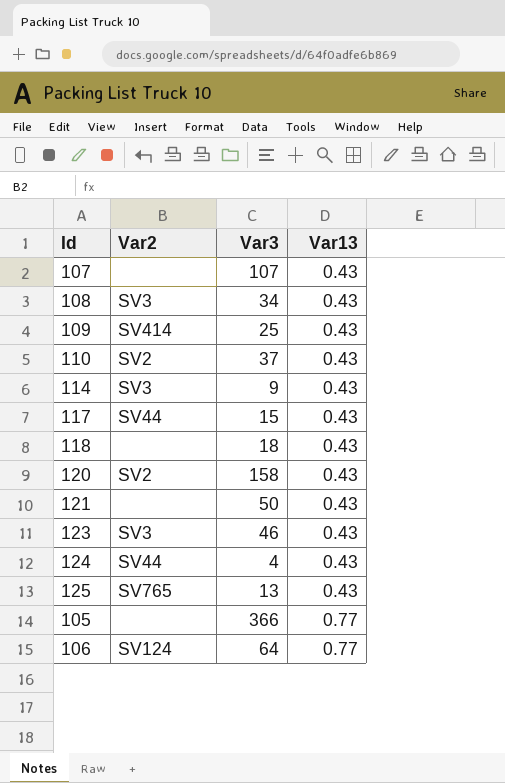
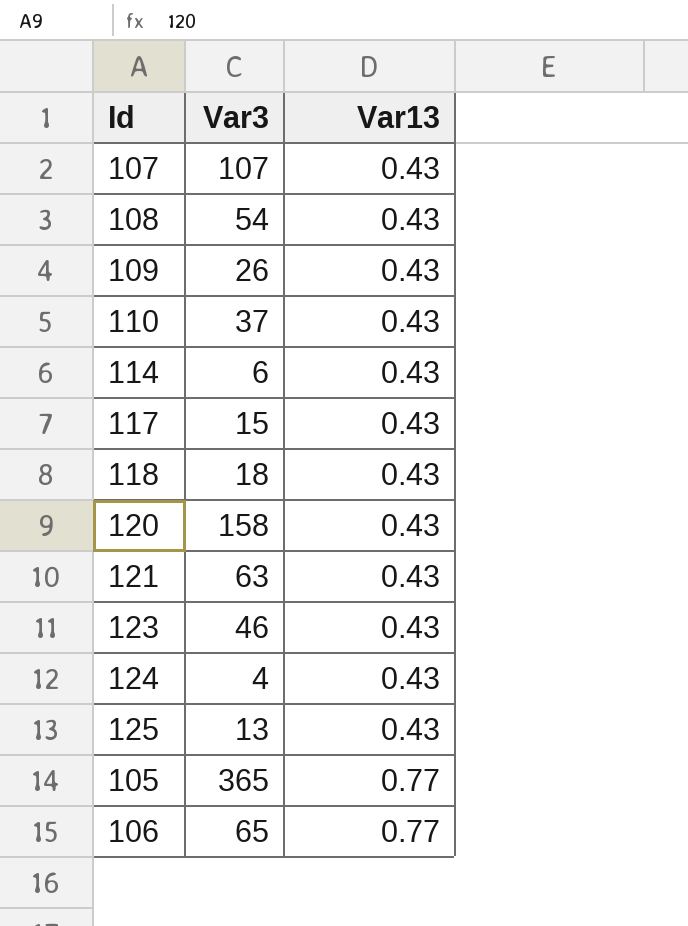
column Var2 | position: 2 -> none
108 | Var3: 34 -> 54
109 | Var3: 25 -> 26
114 | Var3: 9 -> 6
121 | Var3: 50 -> 63
105 | Var3: 366 -> 365
106 | Var3: 64 -> 65

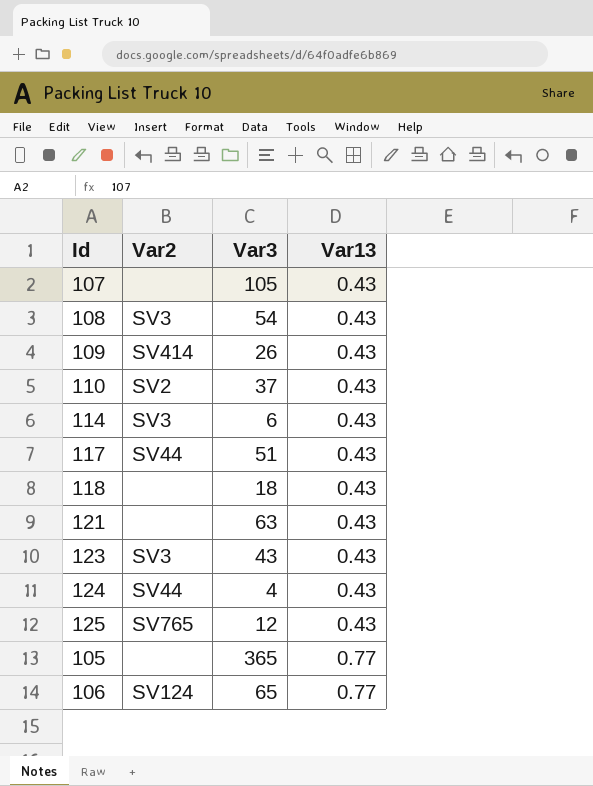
column Var2 | position: none -> 2
row 120: 158 | 0.43 -> none
107 | Var3: 107 -> 105
117 | Var3: 15 -> 51
123 | Var3: 46 -> 43
125 | Var3: 13 -> 12

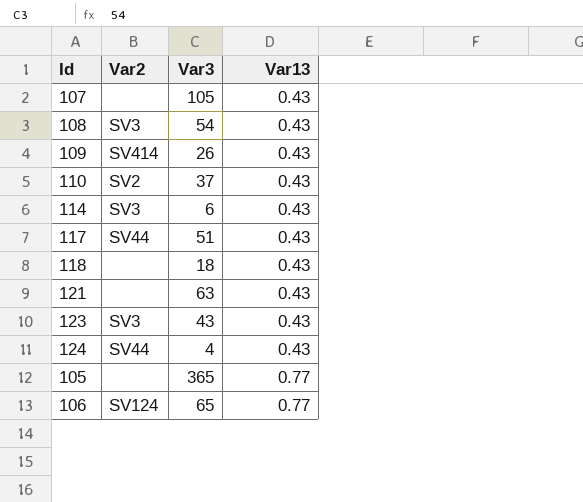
row 125: SV765 | 12 | 0.43 -> none

